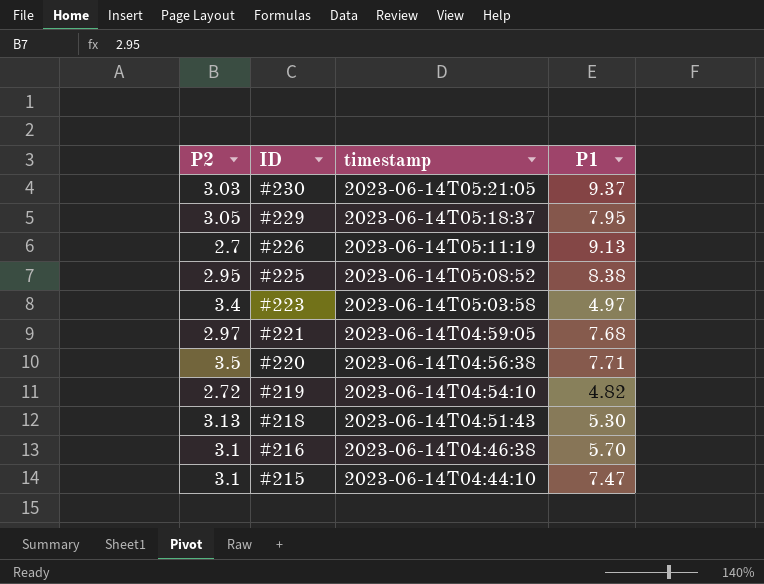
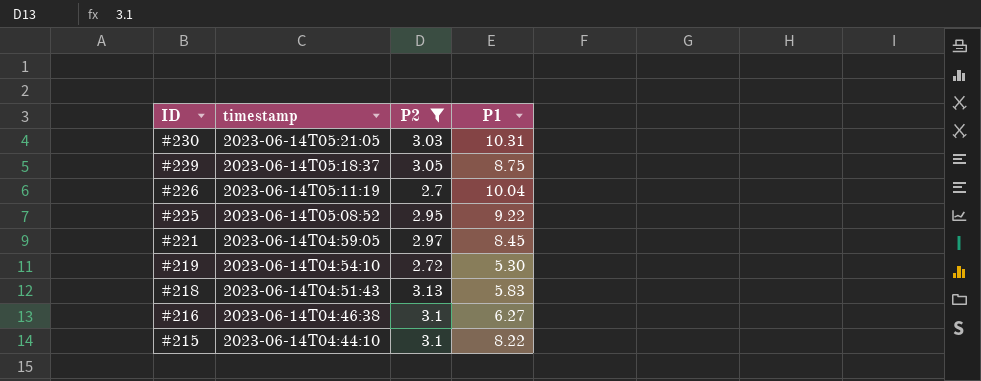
filter: none -> P2 <= 3.13
column P2 | position: 1 -> 3
#230 | P1: 9.37 -> 10.31
#229 | P1: 7.95 -> 8.75
#226 | P1: 9.13 -> 10.04
#225 | P1: 8.38 -> 9.22
#221 | P1: 7.68 -> 8.45
#219 | P1: 4.82 -> 5.30
#218 | P1: 5.30 -> 5.83
#216 | P1: 5.70 -> 6.27
#215 | P1: 7.47 -> 8.22

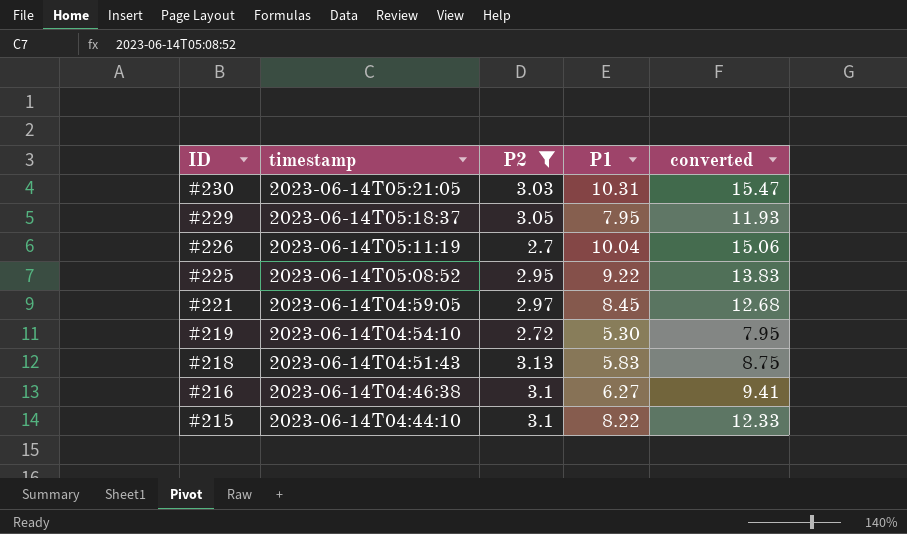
column converted | formula: none -> [P1] * 1.5
#229 | P1: 8.75 -> 7.95

